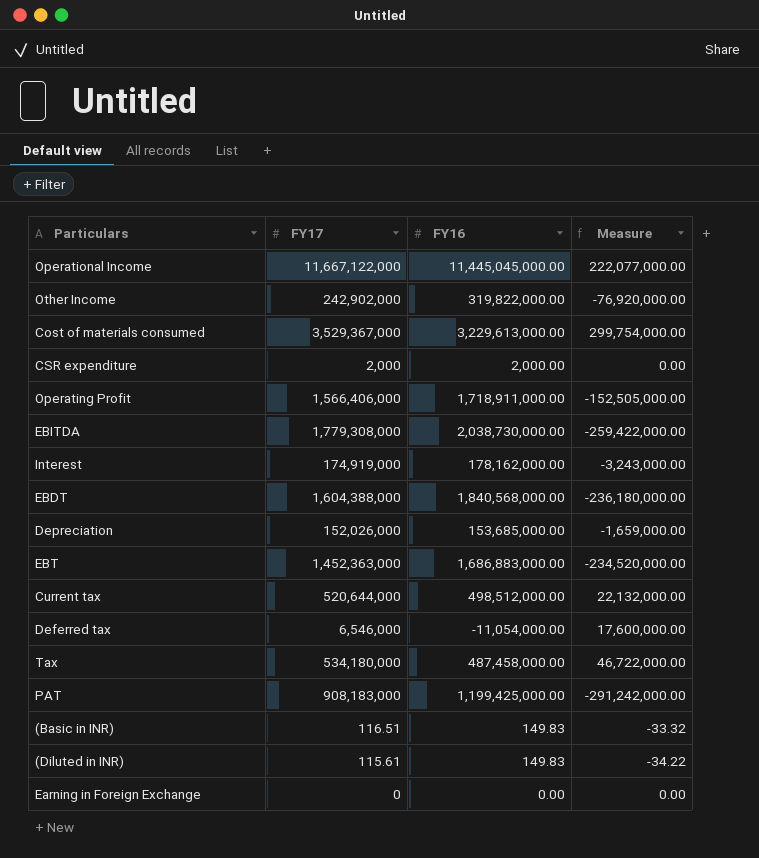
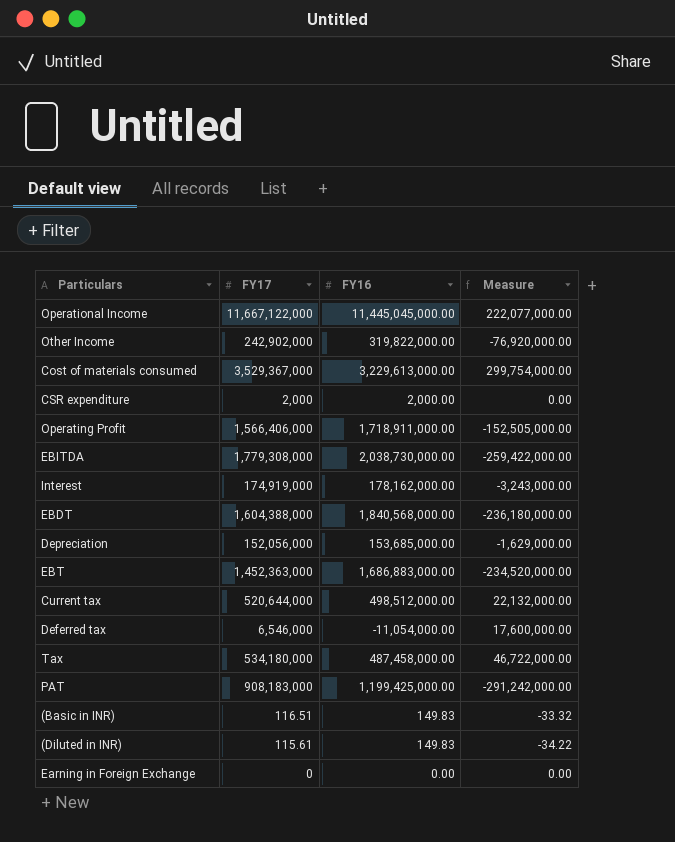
Depreciation | FY17: 152,026,000 -> 152,056,000
Depreciation | Measure: -1,659,000.00 -> -1,629,000.00

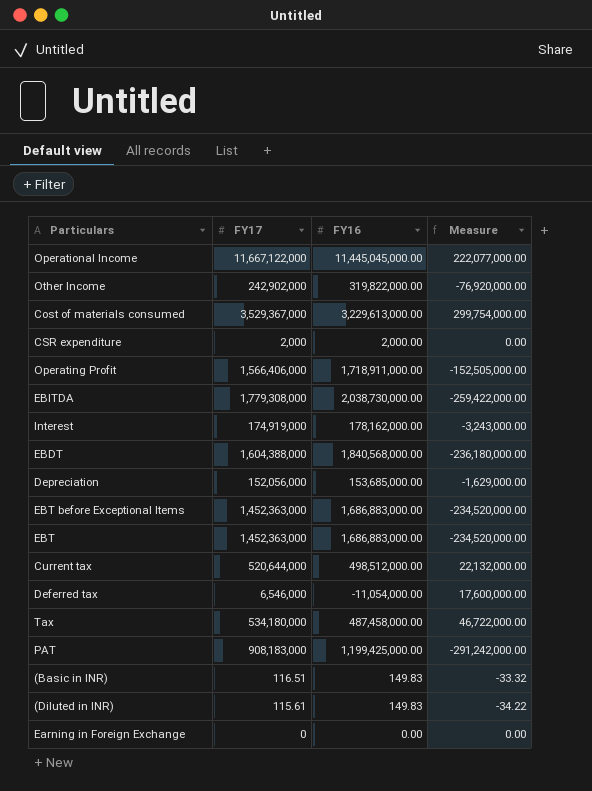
row EBT before Exceptional Items: none -> 1,452,363,000 | 1,686,883,000.00 | -234,520,000.00

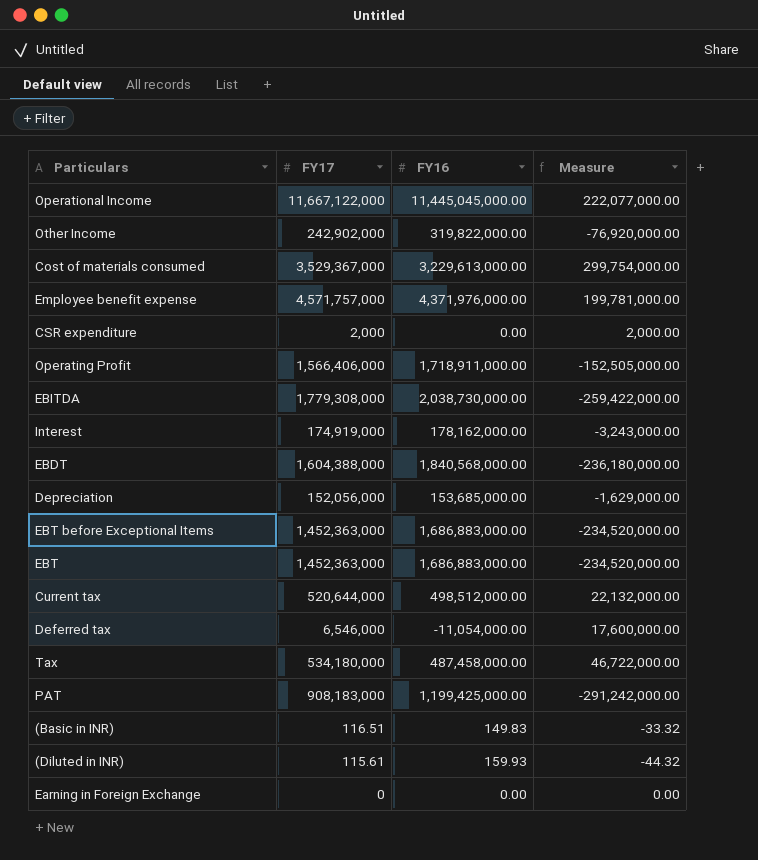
row Employee benefit expense: none -> 4,571,757,000 | 4,371,976,000.00 | 199,781,000.00
CSR expenditure | FY16: 2,000.00 -> 0.00
CSR expenditure | Measure: 0.00 -> 2,000.00
(Diluted in INR) | FY16: 149.83 -> 159.93
(Diluted in INR) | Measure: -34.22 -> -44.32

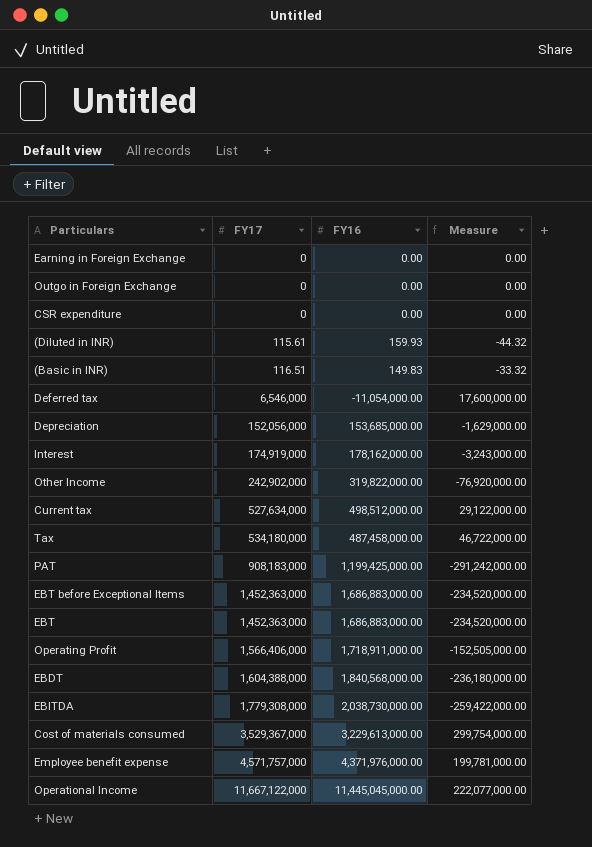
row order: none -> FY17 ascending
row Outgo in Foreign Exchange: none -> 0 | 0.00 | 0.00
CSR expenditure | FY17: 2,000 -> 0
CSR expenditure | Measure: 2,000.00 -> 0.00
Current tax | FY17: 520,644,000 -> 527,634,000
Current tax | Measure: 22,132,000.00 -> 29,122,000.00

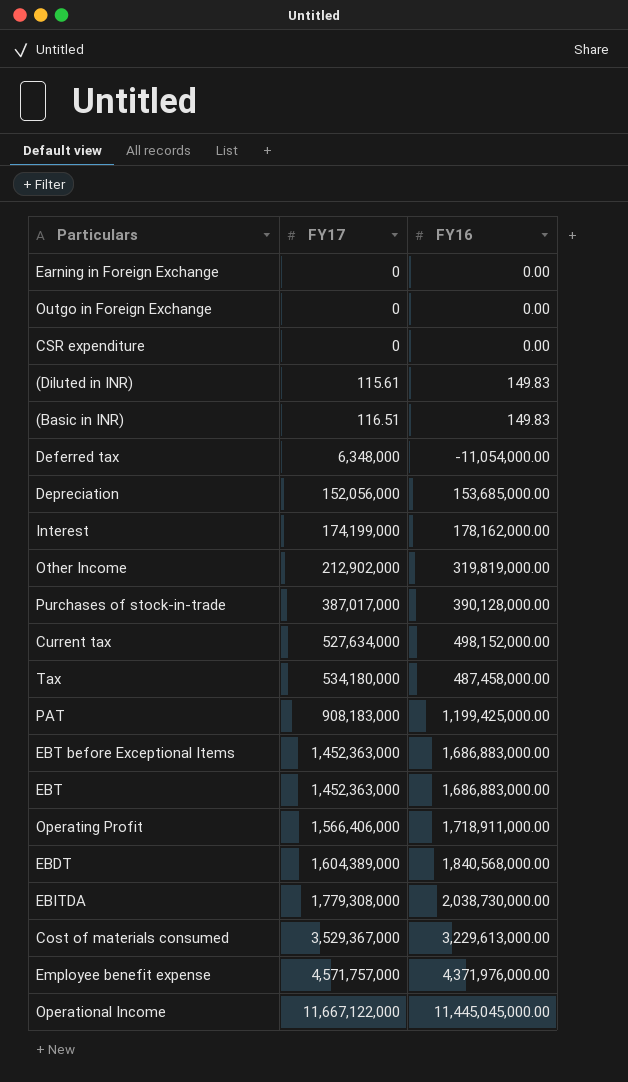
column Measure | formula: [FY17] - [FY16] -> none
(Diluted in INR) | FY16: 159.93 -> 149.83
Deferred tax | FY17: 6,546,000 -> 6,348,000
Interest | FY17: 174,919,000 -> 174,199,000
Other Income | FY17: 242,902,000 -> 212,902,000
Other Income | FY16: 319,822,000.00 -> 319,819,000.00
row Purchases of stock-in-trade: none -> 387,017,000 | 390,128,000.00
Current tax | FY16: 498,512,000.00 -> 498,152,000.00
EBDT | FY17: 1,604,388,000 -> 1,604,389,000

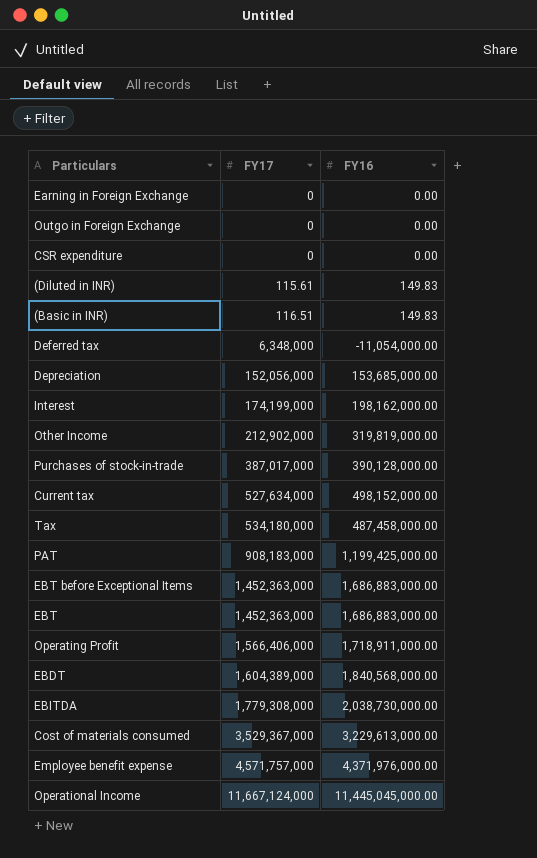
Interest | FY16: 178,162,000.00 -> 198,162,000.00
Operational Income | FY17: 11,667,122,000 -> 11,667,124,000

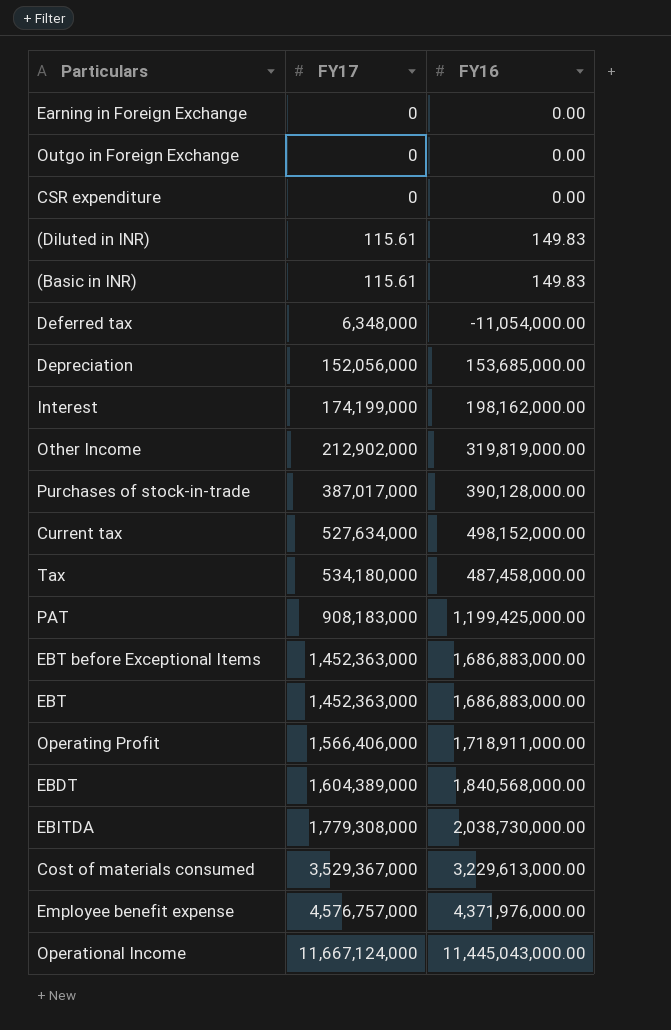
(Basic in INR) | FY17: 116.51 -> 115.61
Employee benefit expense | FY17: 4,571,757,000 -> 4,576,757,000
Operational Income | FY16: 11,445,045,000.00 -> 11,445,043,000.00

